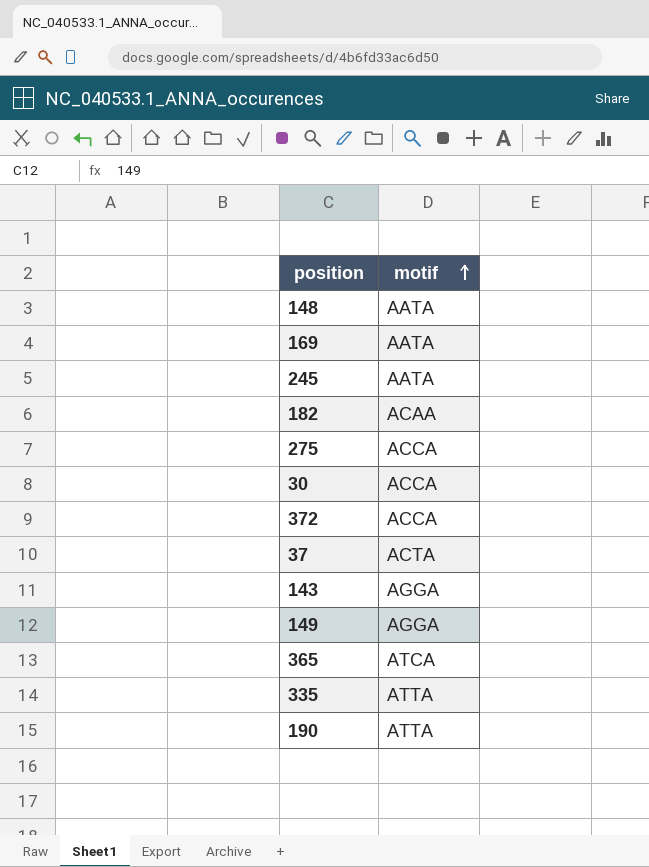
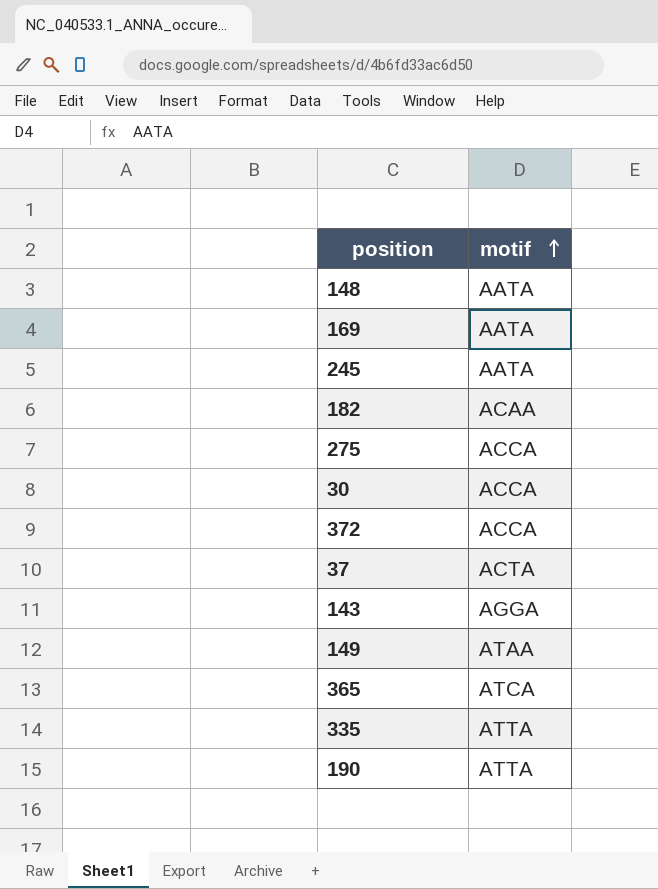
149 | motif: AGGA -> ATAA

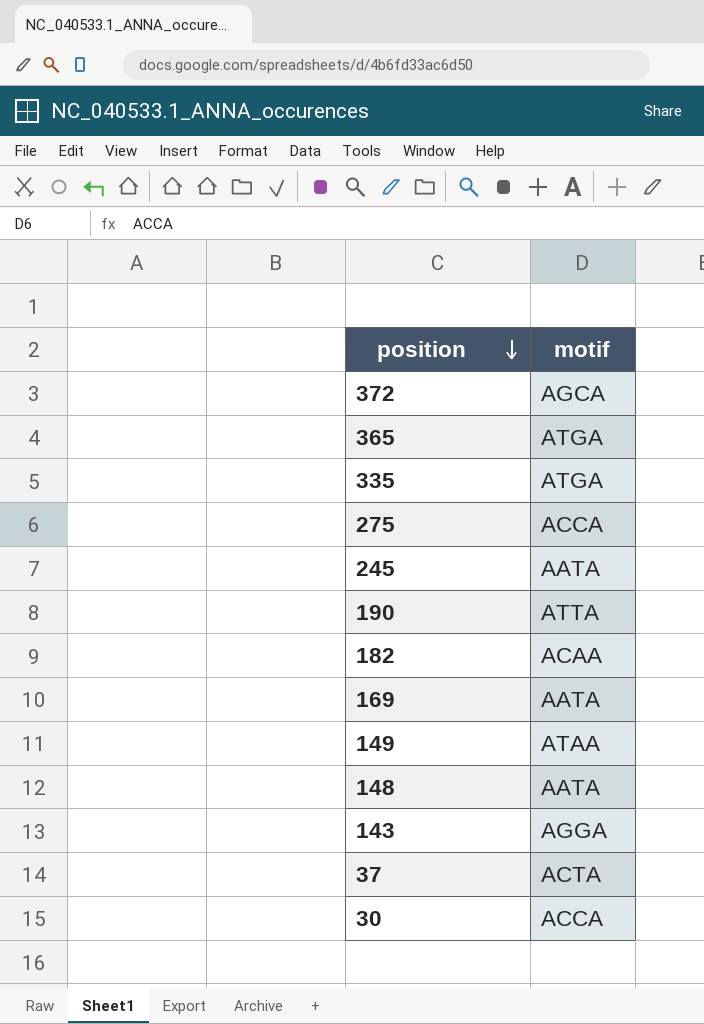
row order: motif ascending -> position descending
372 | motif: ACCA -> AGCA
365 | motif: ATCA -> ATGA
335 | motif: ATTA -> ATGA

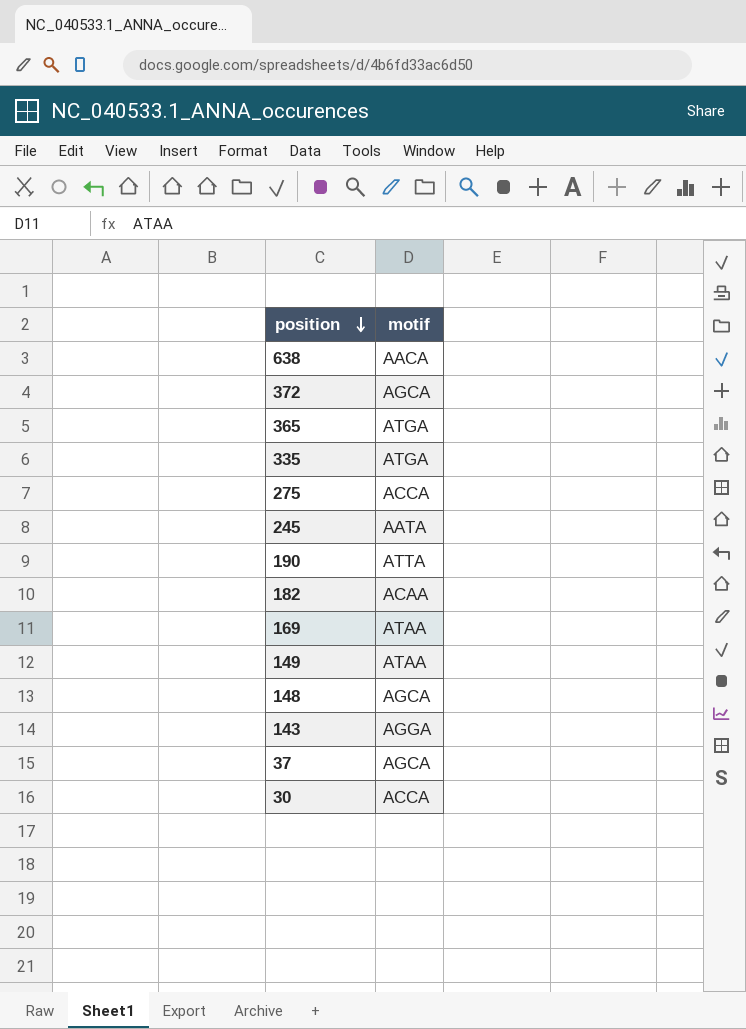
row 638: none -> AACA
169 | motif: AATA -> ATAA
148 | motif: AATA -> AGCA
37 | motif: ACTA -> AGCA

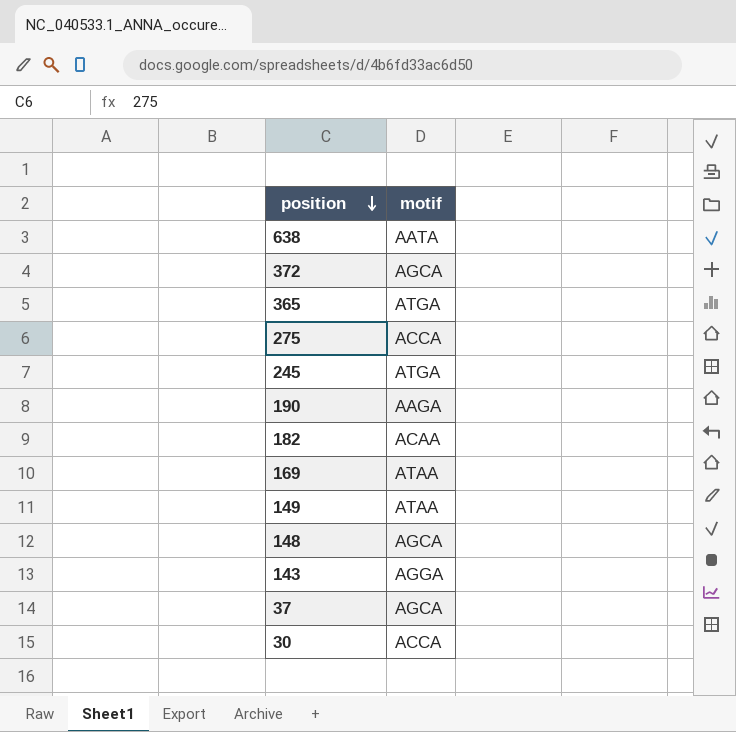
row 335: ATGA -> none
638 | motif: AACA -> AATA
245 | motif: AATA -> ATGA
190 | motif: ATTA -> AAGA

